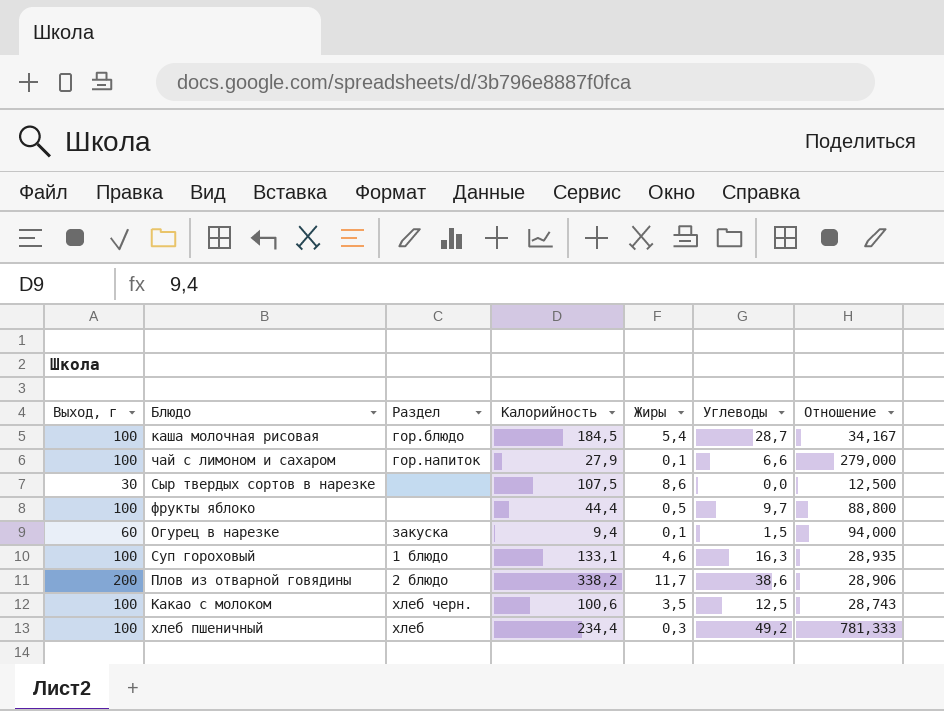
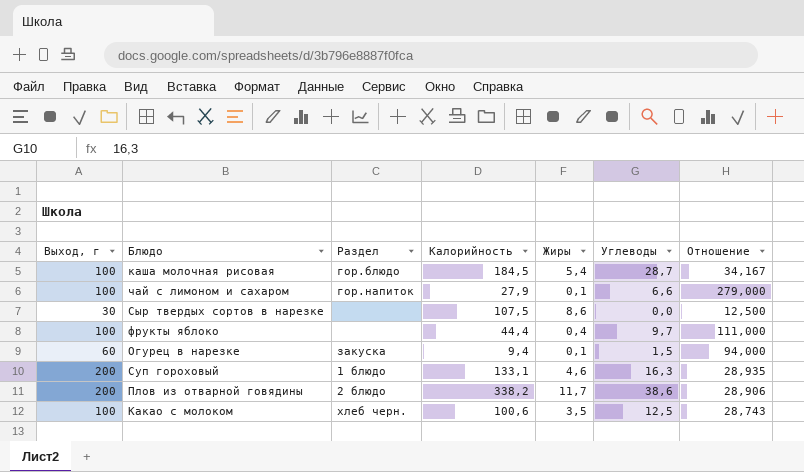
row хлеб пшеничный: 100 | хлеб | 234,4 | 0,3 | 49,2 | 781,333 -> none
фрукты яблоко | Жиры: 0,5 -> 0,4
фрукты яблоко | Отношение: 88,800 -> 111,000
Суп гороховый | Выход, г: 100 -> 200

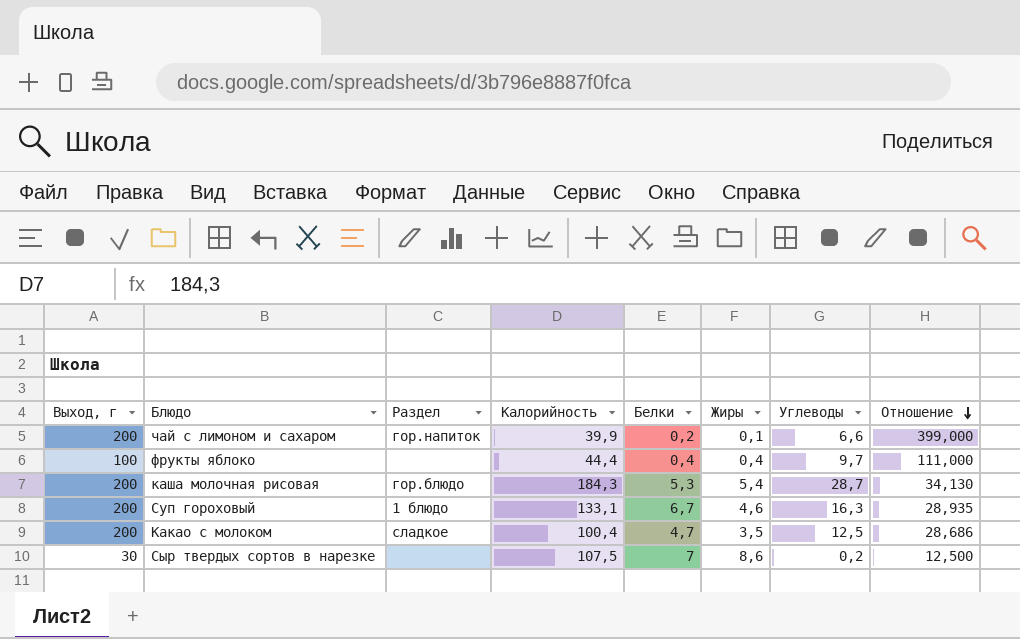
row order: none -> Отношение descending
column Белки | position: none -> 5
row Огурец в нарезке: 60 | закуска | 9,4 | 0,1 | 1,5 | 94,000 -> none
row Плов из отварной говядины: 200 | 2 блюдо | 338,2 | 11,7 | 38,6 | 28,906 -> none
чай с лимоном и сахаром | Выход, г: 100 -> 200
чай с лимоном и сахаром | Калорийность: 27,9 -> 39,9
чай с лимоном и сахаром | Отношение: 279,000 -> 399,000
каша молочная рисовая | Выход, г: 100 -> 200
каша молочная рисовая | Калорийность: 184,5 -> 184,3
каша молочная рисовая | Отношение: 34,167 -> 34,130
Какао с молоком | Выход, г: 100 -> 200
Какао с молоком | Раздел: хлеб черн. -> сладкое
Какао с молоком | Калорийность: 100,6 -> 100,4
Какао с молоком | Отношение: 28,743 -> 28,686
Сыр твердых сортов в нарезке | Углеводы: 0,0 -> 0,2

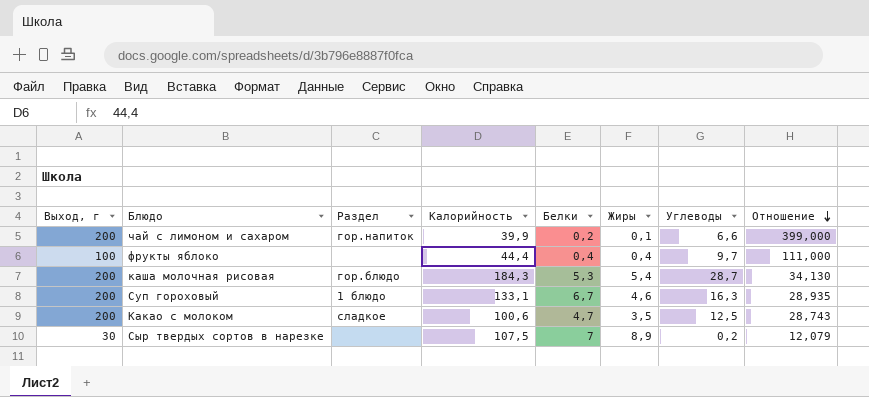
Какао с молоком | Калорийность: 100,4 -> 100,6
Какао с молоком | Отношение: 28,686 -> 28,743
Сыр твердых сортов в нарезке | Жиры: 8,6 -> 8,9
Сыр твердых сортов в нарезке | Отношение: 12,500 -> 12,079

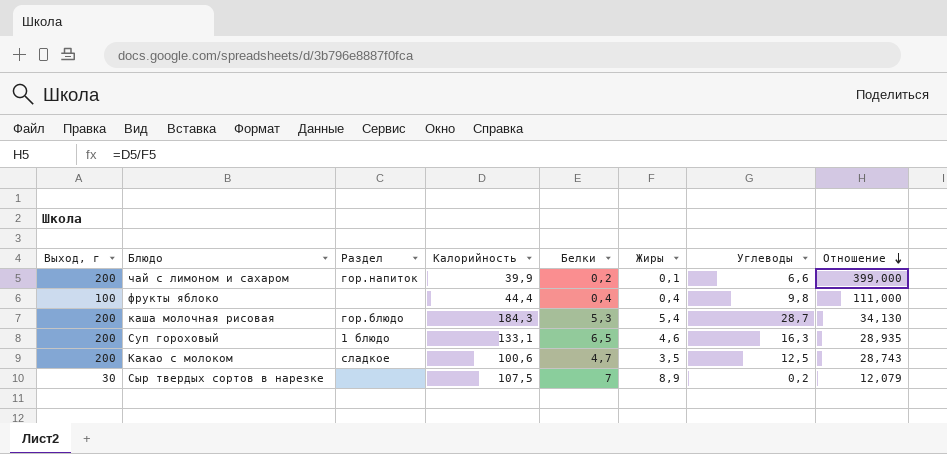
фрукты яблоко | Углеводы: 9,7 -> 9,8
Суп гороховый | Белки: 6,7 -> 6,5

